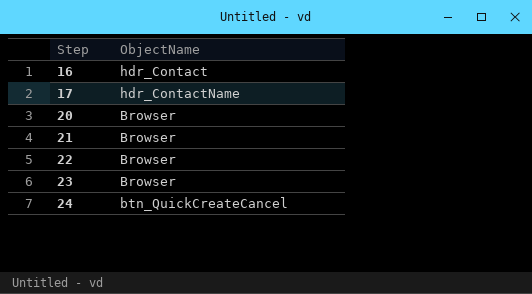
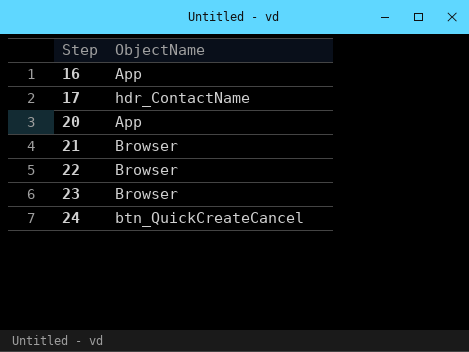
16 | ObjectName: hdr_Contact -> App
20 | ObjectName: Browser -> App

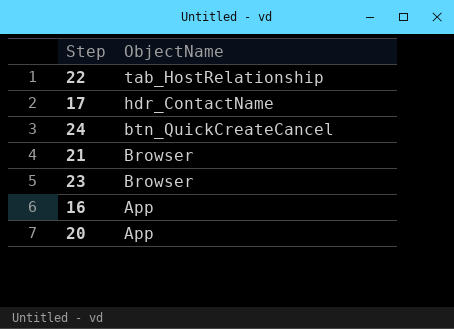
row order: Step ascending -> ObjectName descending
22 | ObjectName: Browser -> tab_HostRelationship

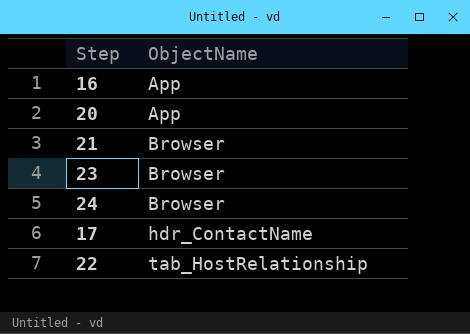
row order: ObjectName descending -> ObjectName ascending
24 | ObjectName: btn_QuickCreateCancel -> Browser

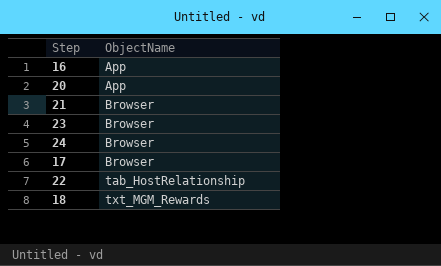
17 | ObjectName: hdr_ContactName -> Browser
row 18: none -> txt_MGM_Rewards

